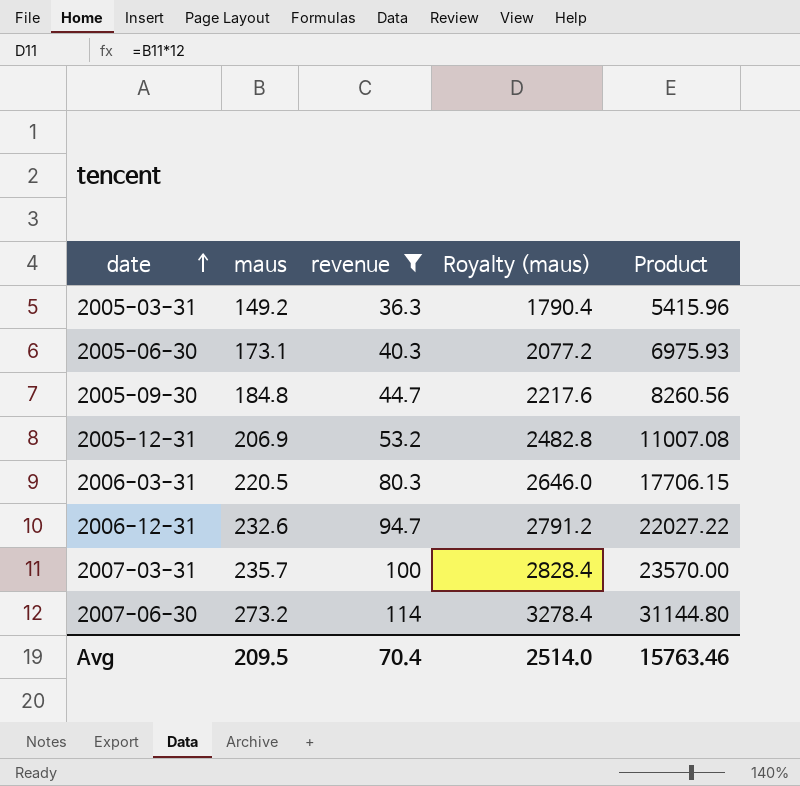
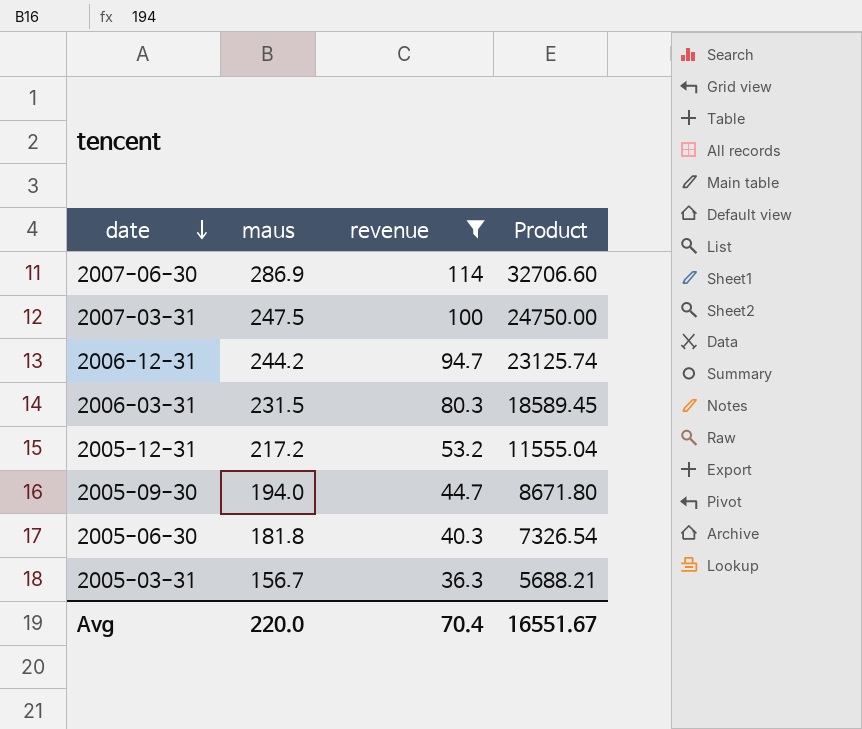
row order: date ascending -> date descending
column Royalty (maus) | formula: [maus] * 12 -> none
2007-06-30 | maus: 273.2 -> 286.9
2007-06-30 | Product: 31144.80 -> 32706.60
2007-03-31 | maus: 235.7 -> 247.5
2007-03-31 | Product: 23570.00 -> 24750.00
2006-12-31 | maus: 232.6 -> 244.2
2006-12-31 | Product: 22027.22 -> 23125.74
2006-03-31 | maus: 220.5 -> 231.5
2006-03-31 | Product: 17706.15 -> 18589.45
2005-12-31 | maus: 206.9 -> 217.2
2005-12-31 | Product: 11007.08 -> 11555.04
2005-09-30 | maus: 184.8 -> 194.0
2005-09-30 | Product: 8260.56 -> 8671.80
2005-06-30 | maus: 173.1 -> 181.8
2005-06-30 | Product: 6975.93 -> 7326.54
2005-03-31 | maus: 149.2 -> 156.7
2005-03-31 | Product: 5415.96 -> 5688.21
Avg | maus: 209.5 -> 220.0
Avg | Product: 15763.46 -> 16551.67

